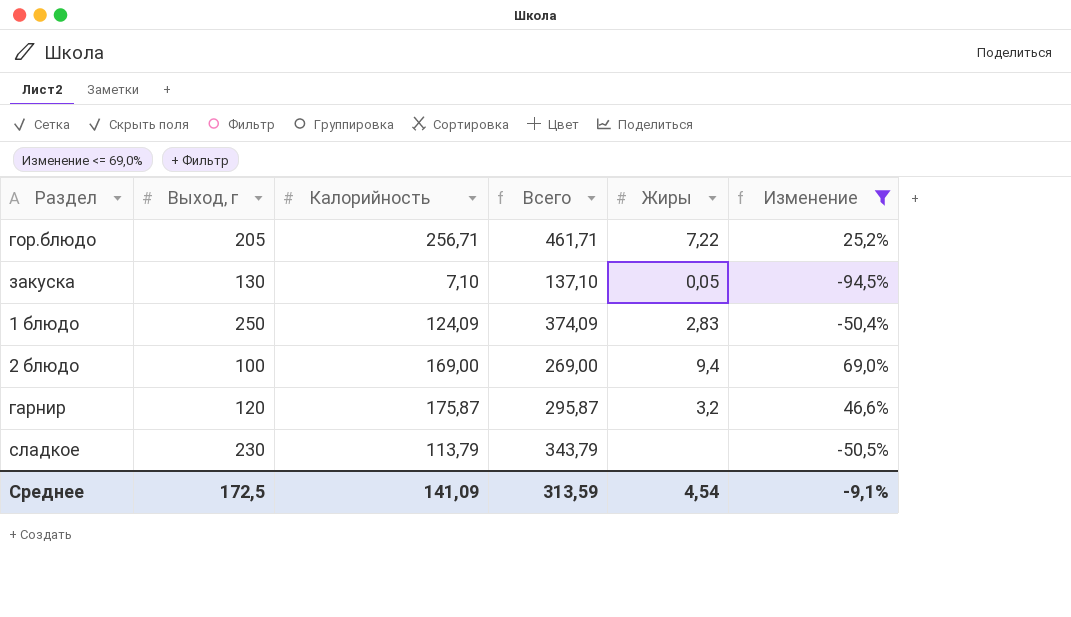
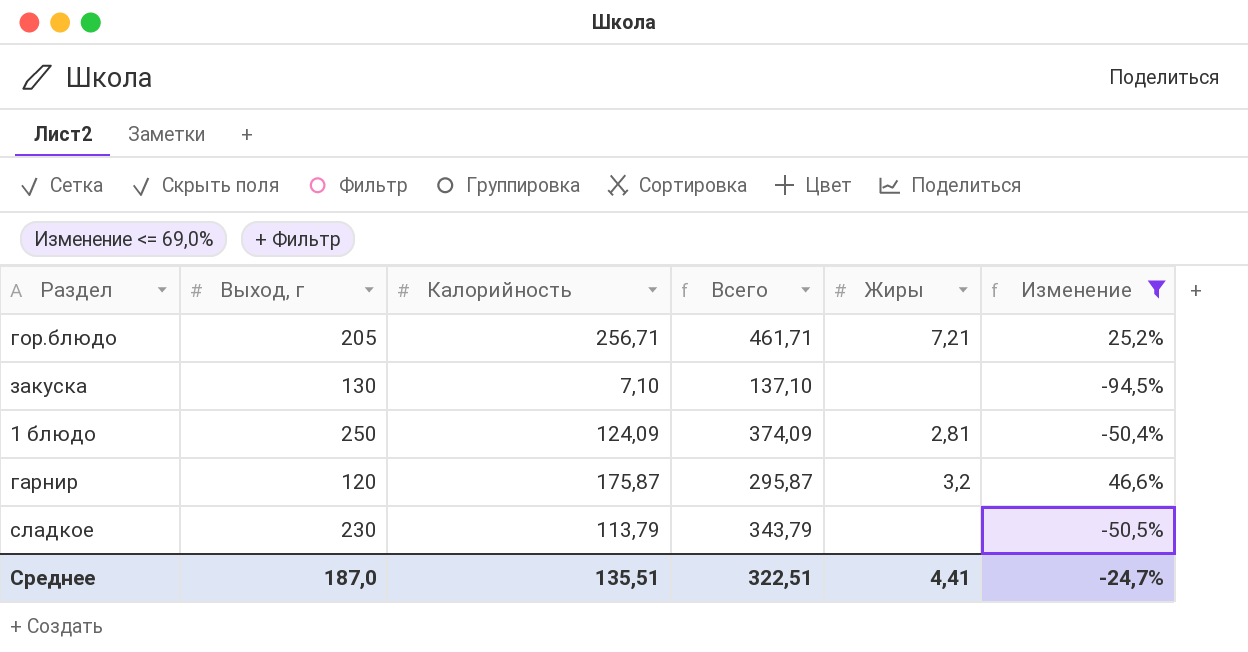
row 2 блюдо: 100 | 169,00 | 269,00 | 9,4 | 69,0% -> none
гор.блюдо | Жиры: 7,22 -> 7,21
закуска | Жиры: 0,05 -> none
1 блюдо | Жиры: 2,83 -> 2,81
Среднее | Выход, г: 172,5 -> 187,0
Среднее | Калорийность: 141,09 -> 135,51
Среднее | Всего: 313,59 -> 322,51
Среднее | Жиры: 4,54 -> 4,41
Среднее | Изменение: -9,1% -> -24,7%

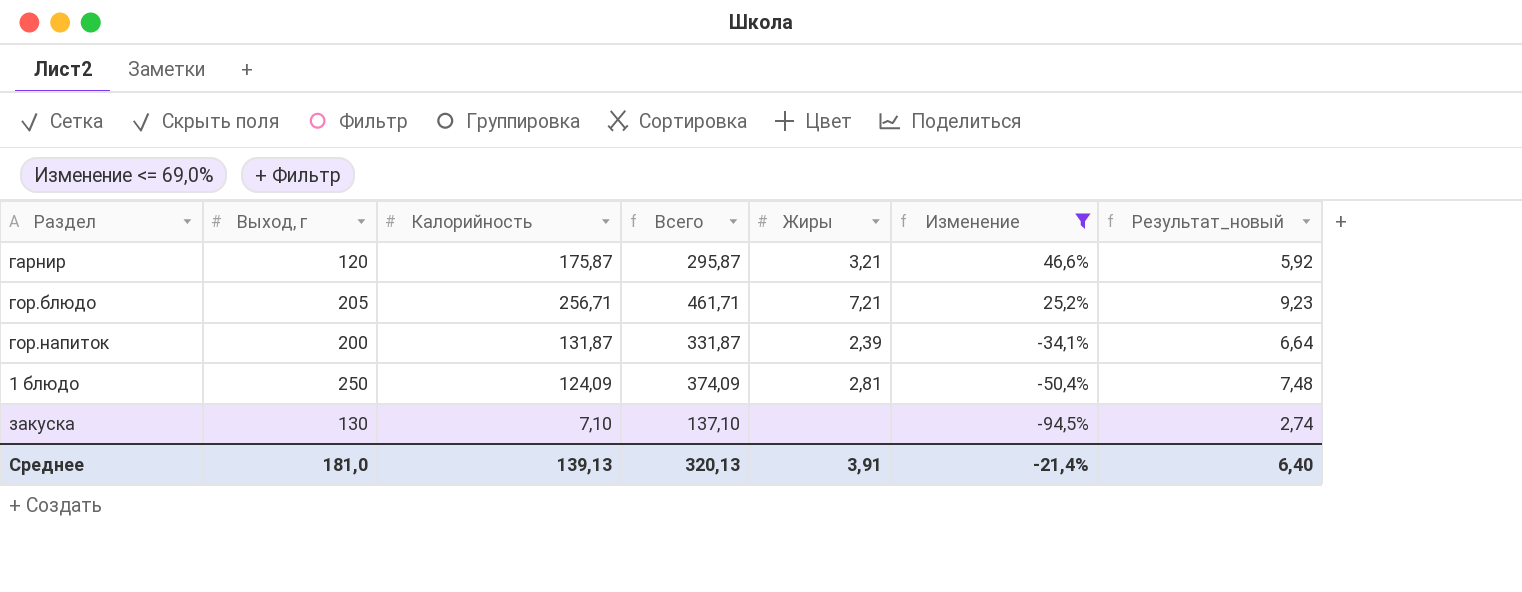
row order: none -> Изменение descending
column Результат_новый | formula: none -> [Всего] * 0,02
row сладкое: 230 | 113,79 | 343,79 | none | -50,5% -> none
гарнир | Жиры: 3,2 -> 3,21
row гор.напиток: none -> 200 | 131,87 | 331,87 | 2,39 | -34,1% | 6,64
Среднее | Выход, г: 187,0 -> 181,0
Среднее | Калорийность: 135,51 -> 139,13
Среднее | Всего: 322,51 -> 320,13
Среднее | Жиры: 4,41 -> 3,91
Среднее | Изменение: -24,7% -> -21,4%

